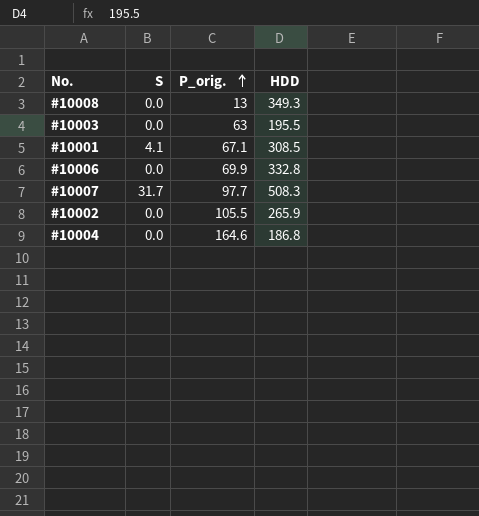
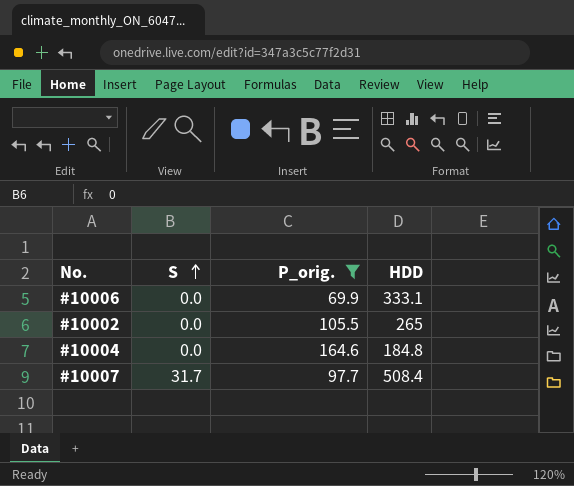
filter: none -> P_orig. >= 69.9
row order: P_orig. ascending -> S ascending
#10006 | HDD: 332.8 -> 333.1
#10002 | HDD: 265.9 -> 265
#10004 | HDD: 186.8 -> 184.8
#10007 | HDD: 508.3 -> 508.4

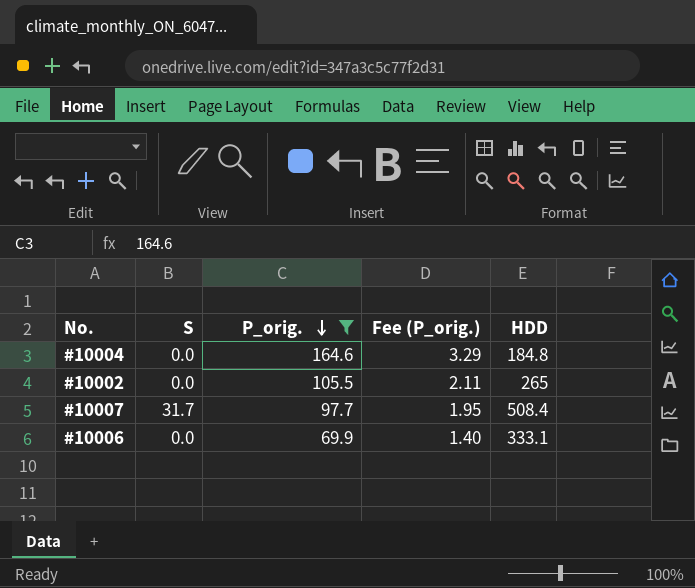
row order: S ascending -> P_orig. descending
column Fee (P_orig.) | formula: none -> [P_orig.] * 0.02

